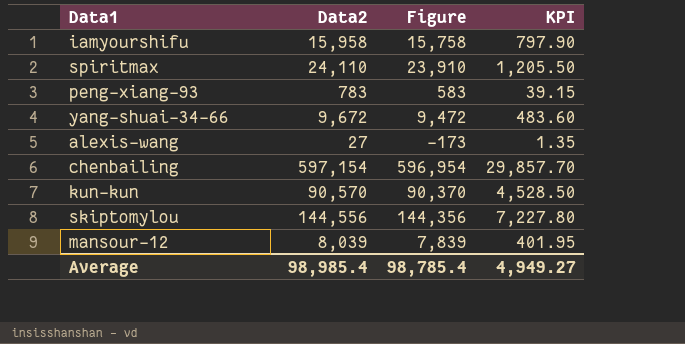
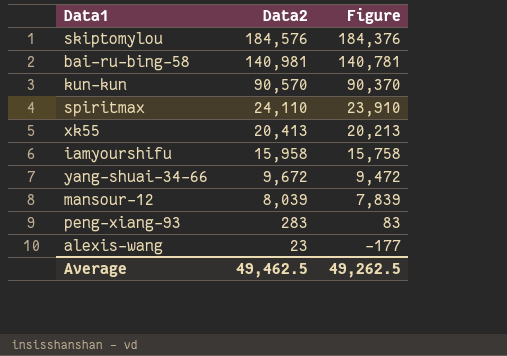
row order: none -> Data2 descending
column KPI | formula: [Data2] * 0.05 -> none
row chenbailing: 597,154 | 596,954 | 29,857.70 -> none
skiptomylou | Data2: 144,556 -> 184,576
skiptomylou | Figure: 144,356 -> 184,376
row bai-ru-bing-58: none -> 140,981 | 140,781
row xk55: none -> 20,413 | 20,213
peng-xiang-93 | Data2: 783 -> 283
peng-xiang-93 | Figure: 583 -> 83
alexis-wang | Data2: 27 -> 23
alexis-wang | Figure: -173 -> -177
Average | Data2: 98,985.4 -> 49,462.5
Average | Figure: 98,785.4 -> 49,262.5

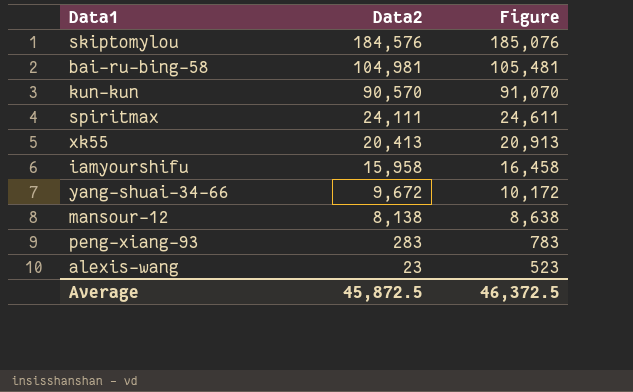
column Figure | formula: [Data2] - 200 -> [Data2] + 500
bai-ru-bing-58 | Data2: 140,981 -> 104,981
spiritmax | Data2: 24,110 -> 24,111
mansour-12 | Data2: 8,039 -> 8,138
Average | Data2: 49,462.5 -> 45,872.5
Average | Figure: 49,262.5 -> 46,372.5

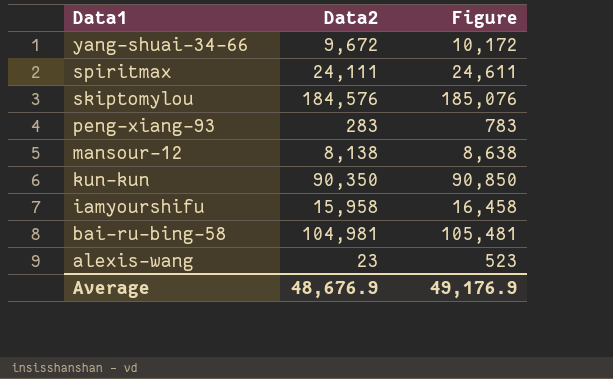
row order: Data2 descending -> Data1 descending
row xk55: 20,413 | 20,913 -> none
kun-kun | Data2: 90,570 -> 90,350
kun-kun | Figure: 91,070 -> 90,850
Average | Data2: 45,872.5 -> 48,676.9
Average | Figure: 46,372.5 -> 49,176.9

